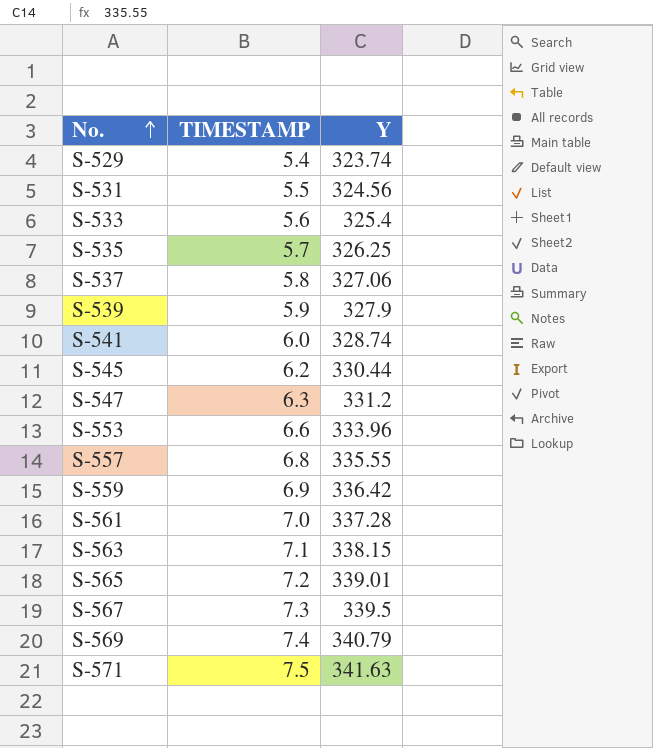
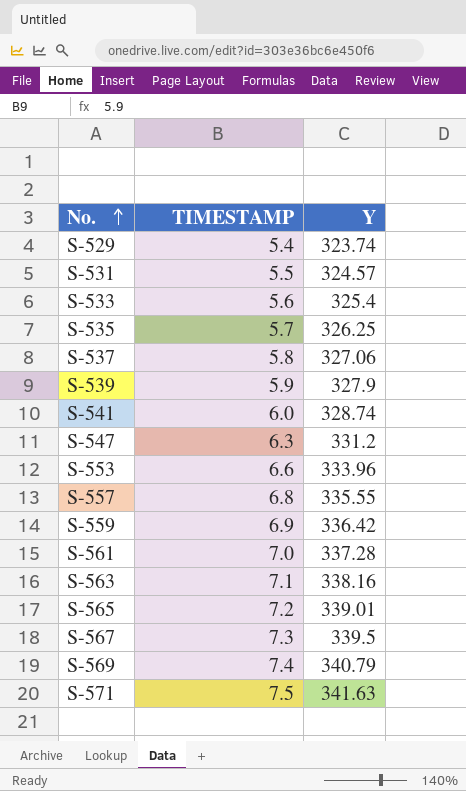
row S-545: 6.2 | 330.44 -> none
S-531 | Y: 324.56 -> 324.57
S-563 | Y: 338.15 -> 338.16

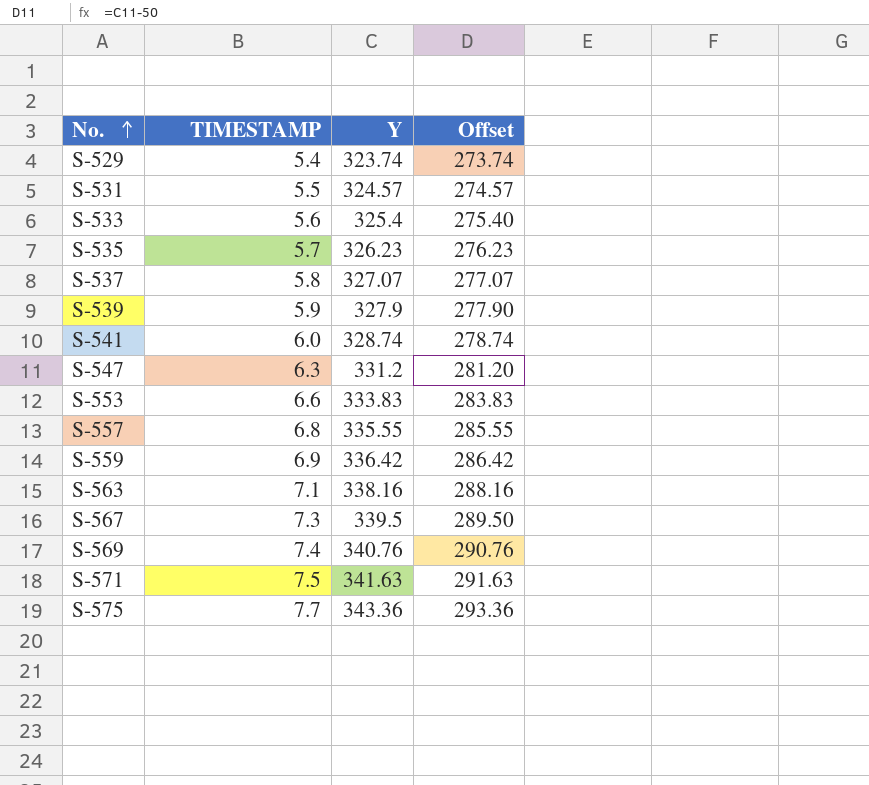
column Offset | formula: none -> [Y] - 50
row S-561: 7.0 | 337.28 -> none
row S-565: 7.2 | 339.01 -> none
S-535 | Y: 326.25 -> 326.23
S-537 | Y: 327.06 -> 327.07
S-553 | Y: 333.96 -> 333.83
S-569 | Y: 340.79 -> 340.76
row S-575: none -> 7.7 | 343.36 | 293.36

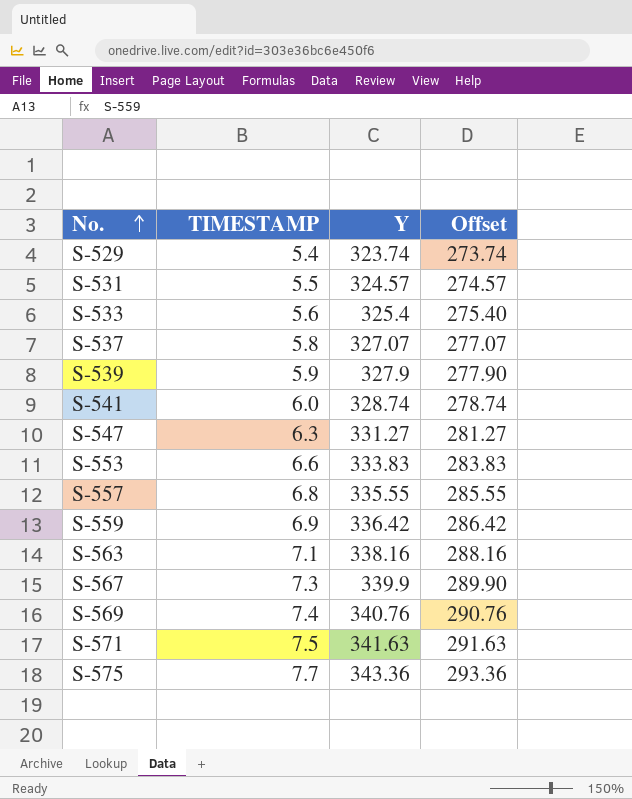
row S-535: 5.7 | 326.23 | 276.23 -> none
S-547 | Y: 331.2 -> 331.27
S-547 | Offset: 281.20 -> 281.27
S-567 | Y: 339.5 -> 339.9
S-567 | Offset: 289.50 -> 289.90

